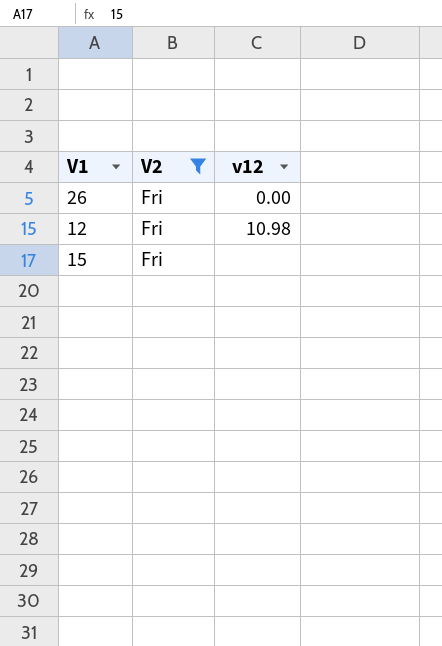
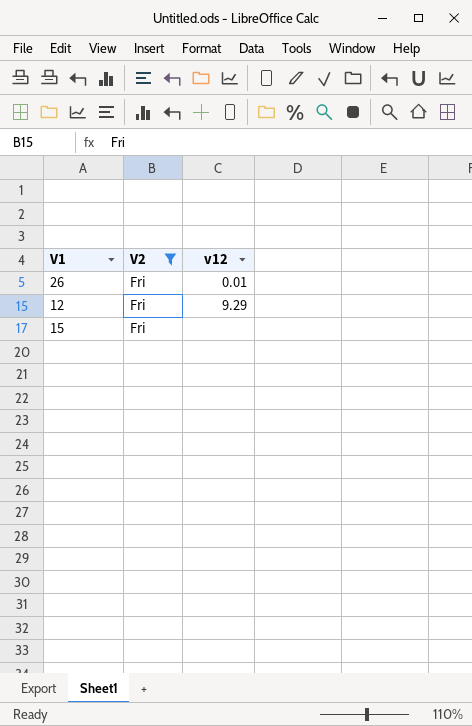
26 | v12: 0.00 -> 0.01
12 | v12: 10.98 -> 9.29

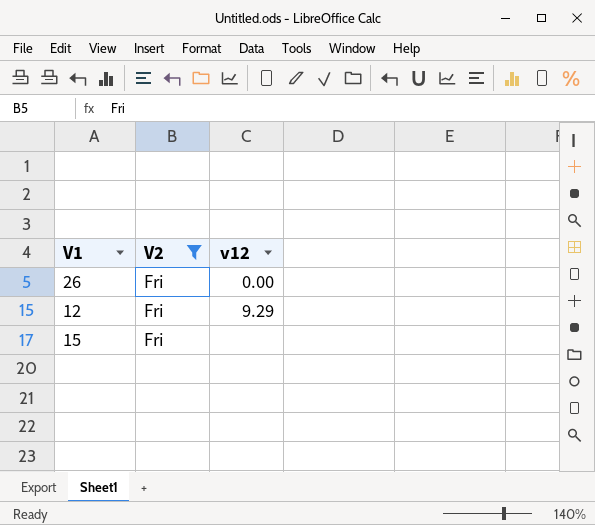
26 | v12: 0.01 -> 0.00

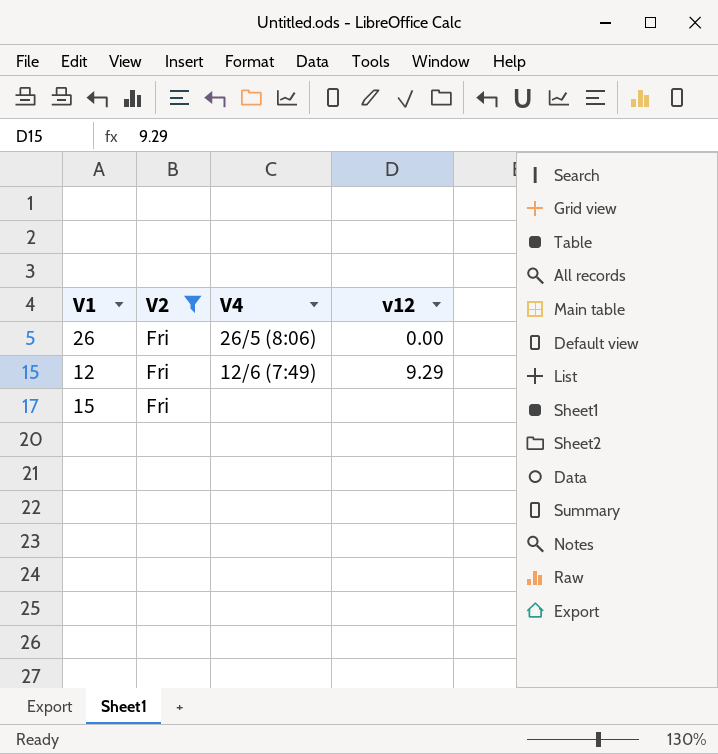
column V4 | position: none -> 3

